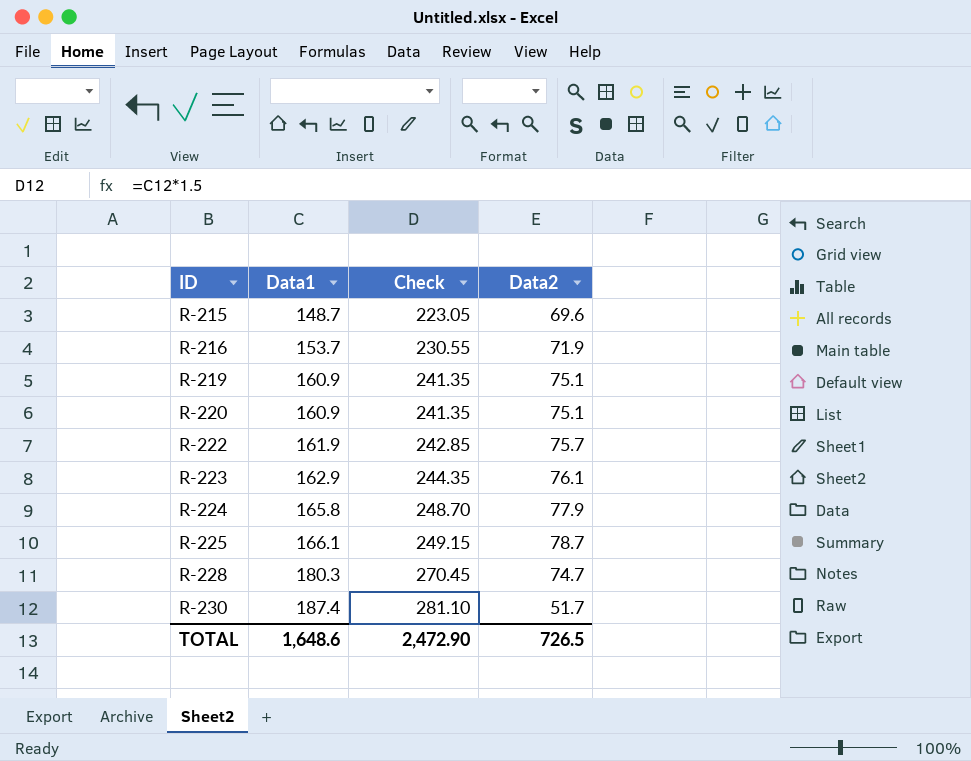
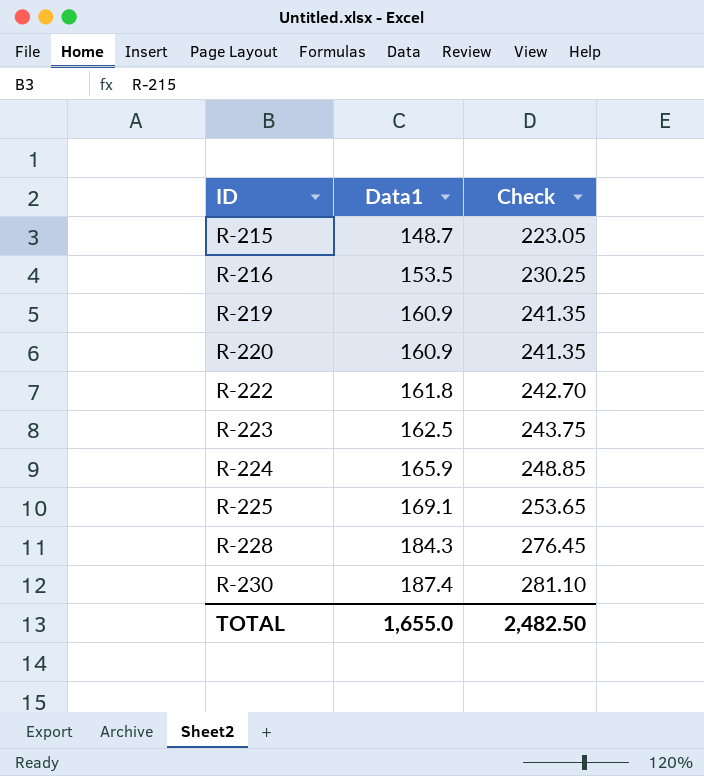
column Data2 | position: 4 -> none
R-216 | Data1: 153.7 -> 153.5
R-216 | Check: 230.55 -> 230.25
R-222 | Data1: 161.9 -> 161.8
R-222 | Check: 242.85 -> 242.70
R-223 | Data1: 162.9 -> 162.5
R-223 | Check: 244.35 -> 243.75
R-224 | Data1: 165.8 -> 165.9
R-224 | Check: 248.70 -> 248.85
R-225 | Data1: 166.1 -> 169.1
R-225 | Check: 249.15 -> 253.65
R-228 | Data1: 180.3 -> 184.3
R-228 | Check: 270.45 -> 276.45
TOTAL | Data1: 1,648.6 -> 1,655.0
TOTAL | Check: 2,472.90 -> 2,482.50

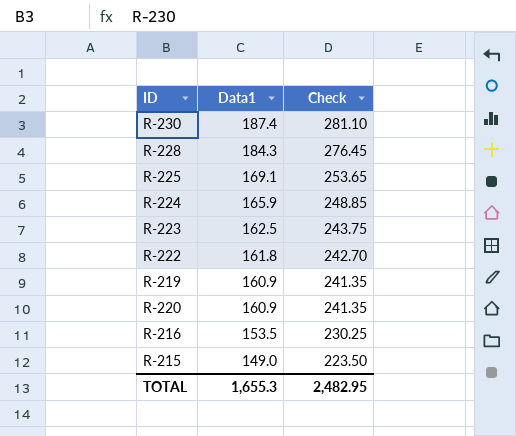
row order: ID ascending -> Data1 descending
R-215 | Data1: 148.7 -> 149.0
R-215 | Check: 223.05 -> 223.50
TOTAL | Data1: 1,655.0 -> 1,655.3
TOTAL | Check: 2,482.50 -> 2,482.95

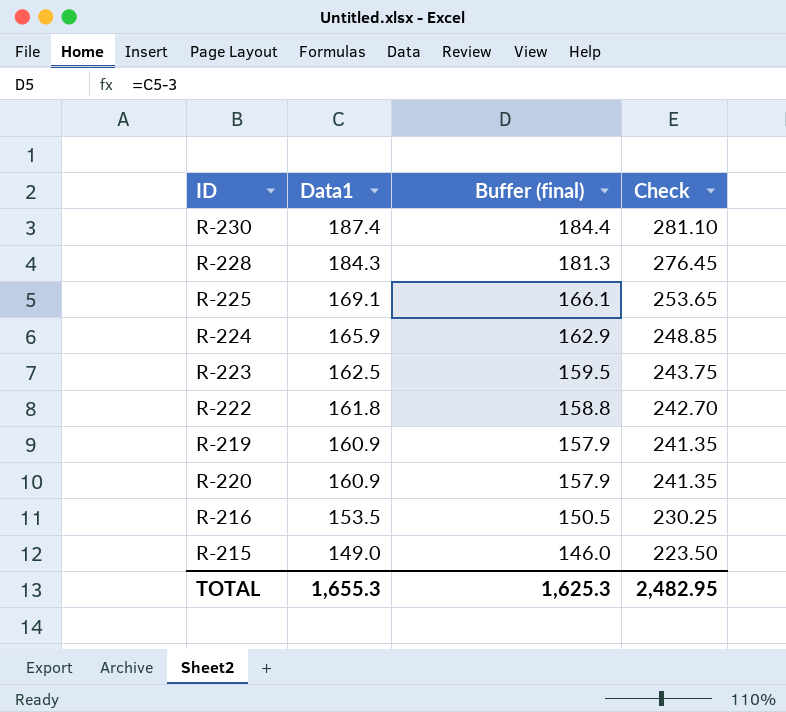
column Buffer (final) | formula: none -> [Data1] - 3

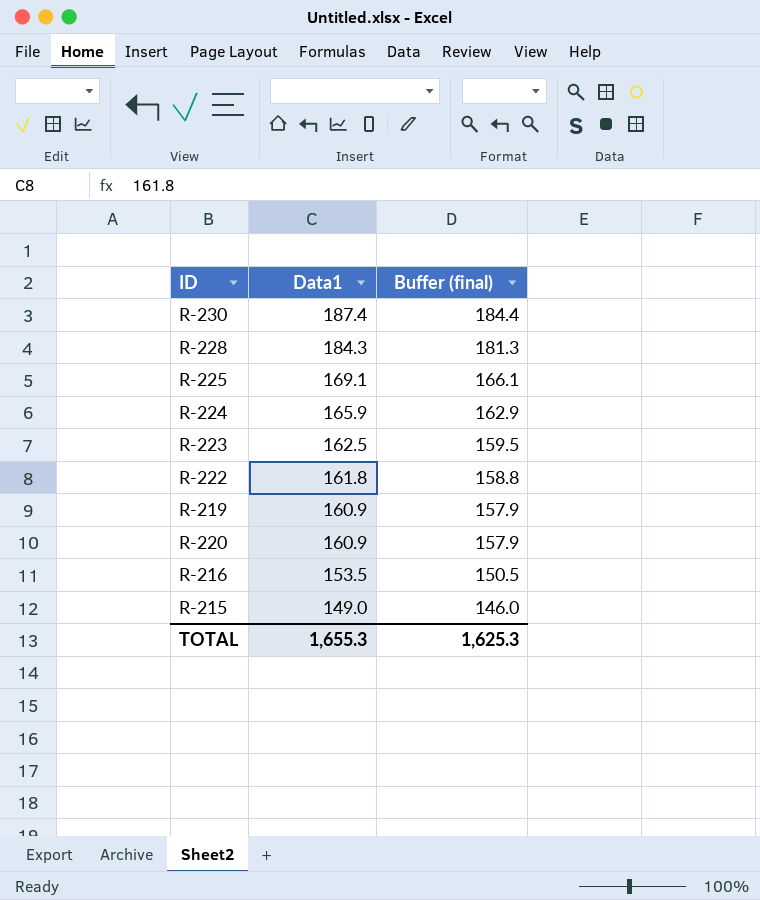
column Check | formula: [Data1] * 1.5 -> none

